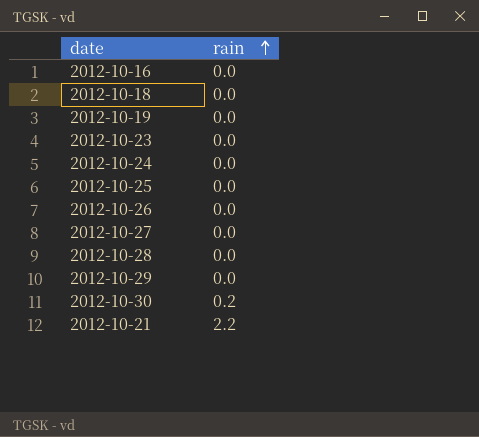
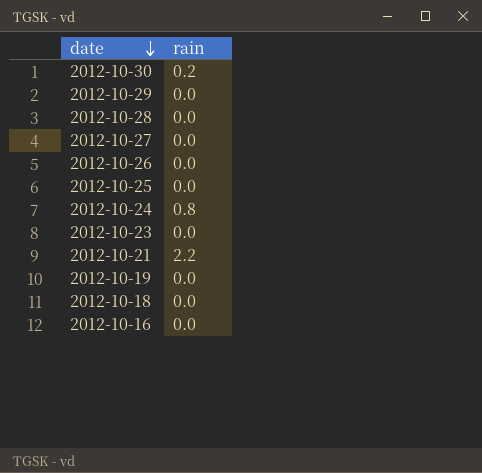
row order: rain ascending -> date descending
2012-10-24 | rain: 0.0 -> 0.8

